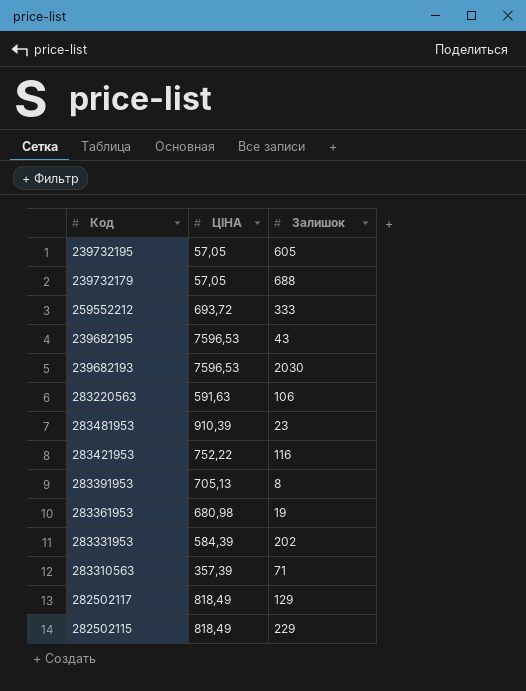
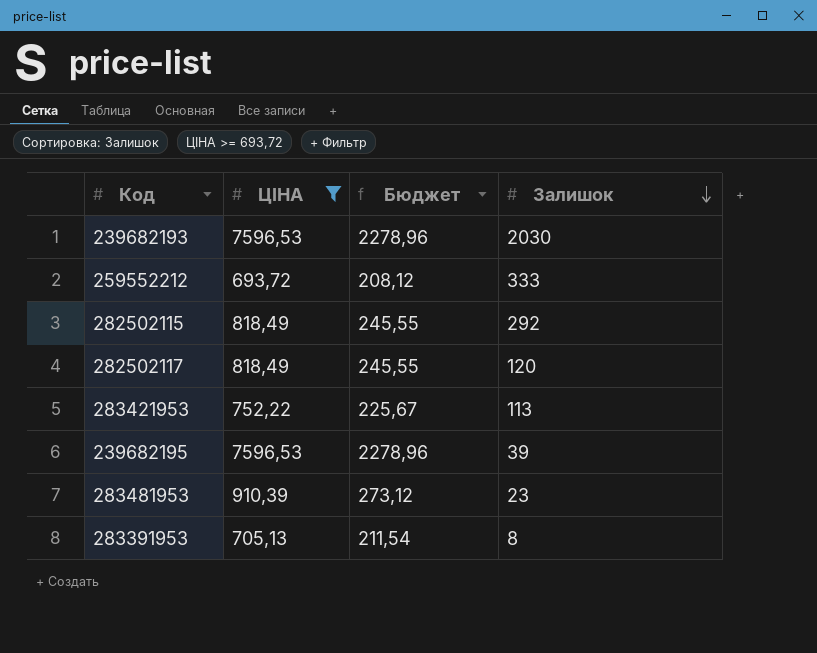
filter: none -> ЦІНА >= 693,72
row order: none -> Залишок descending
column Бюджет | formula: none -> [ЦІНА] * 0,3
282502115 | Залишок: 229 -> 292
282502117 | Залишок: 129 -> 120
283421953 | Залишок: 116 -> 113
239682195 | Залишок: 43 -> 39

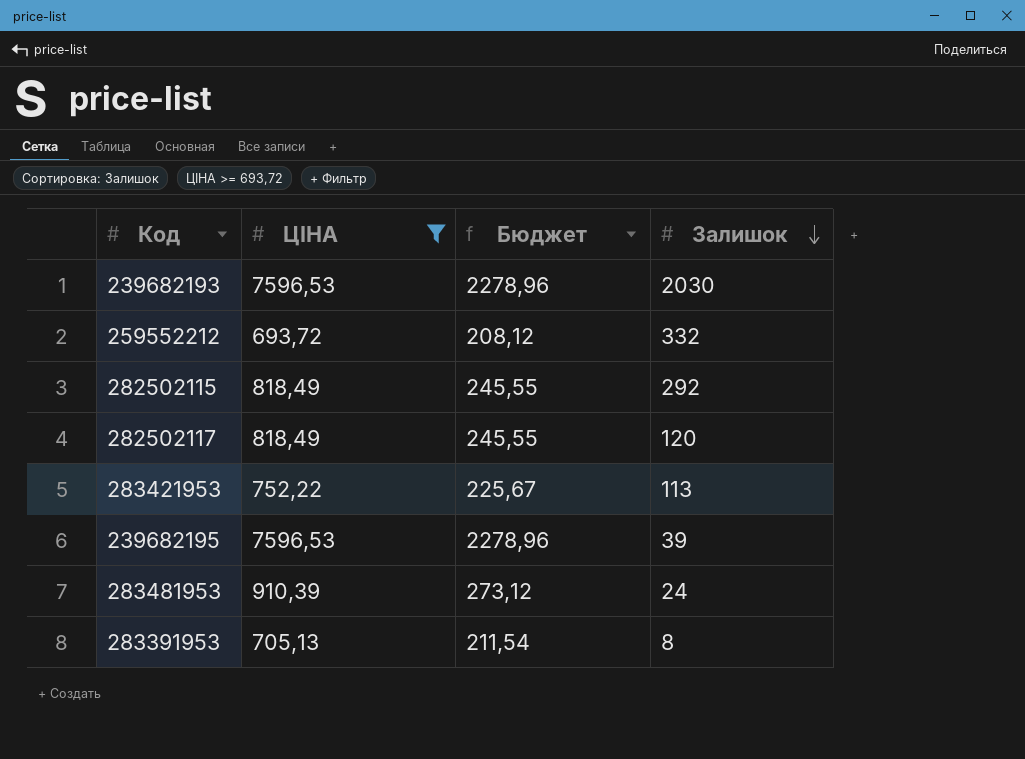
259552212 | Залишок: 333 -> 332
283481953 | Залишок: 23 -> 24

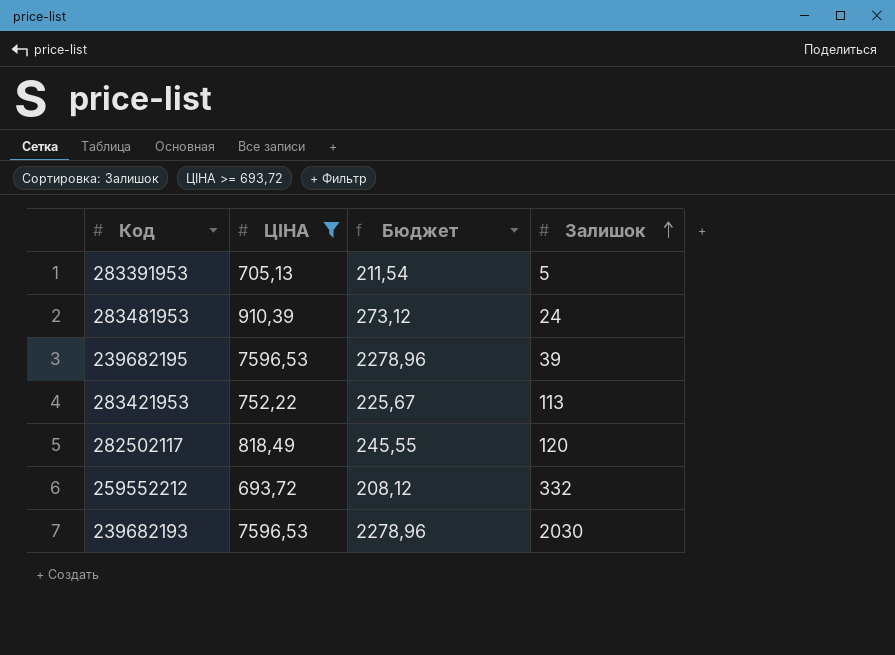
row order: Залишок descending -> Залишок ascending
row 282502115: 818,49 | 245,55 | 292 -> none
283391953 | Залишок: 8 -> 5

